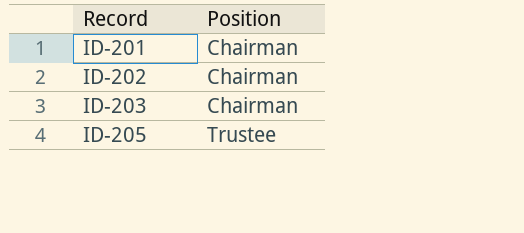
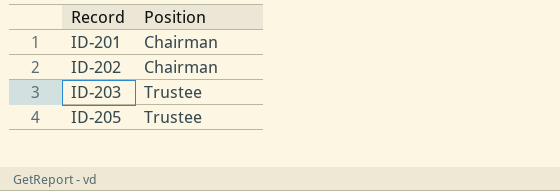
ID-203 | Position: Chairman -> Trustee

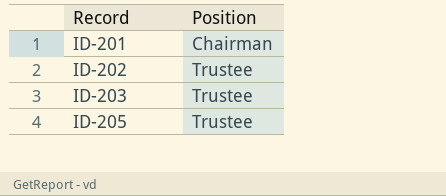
ID-202 | Position: Chairman -> Trustee

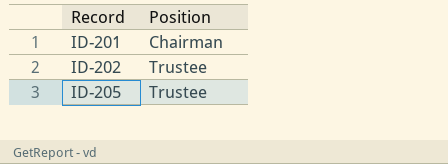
row ID-203: Trustee -> none

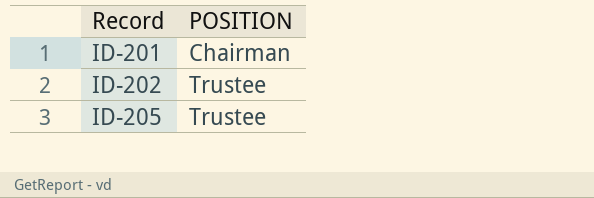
column name: Position -> POSITION

